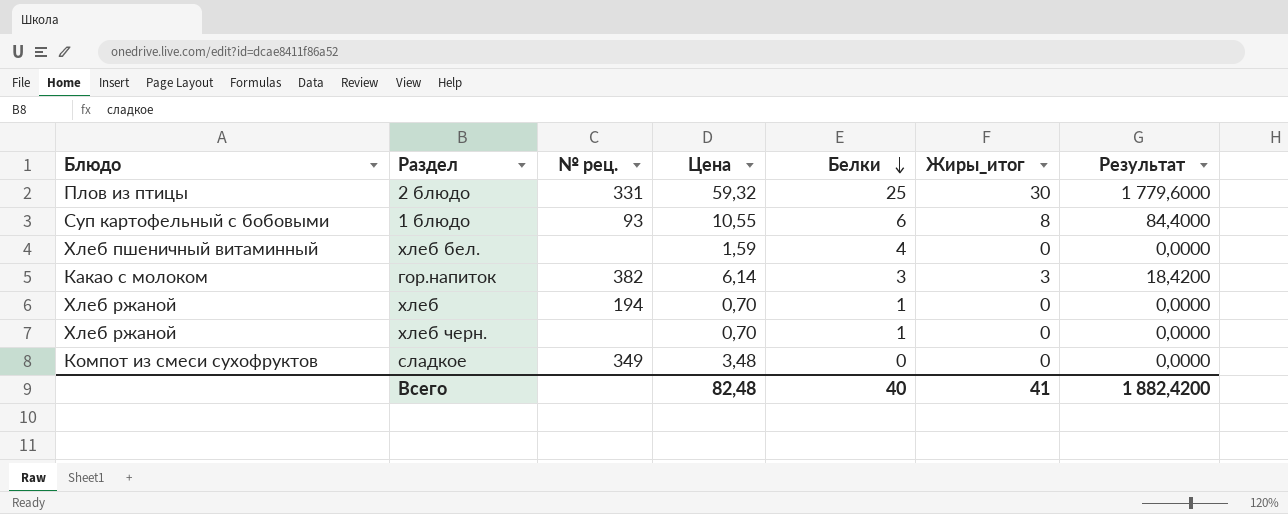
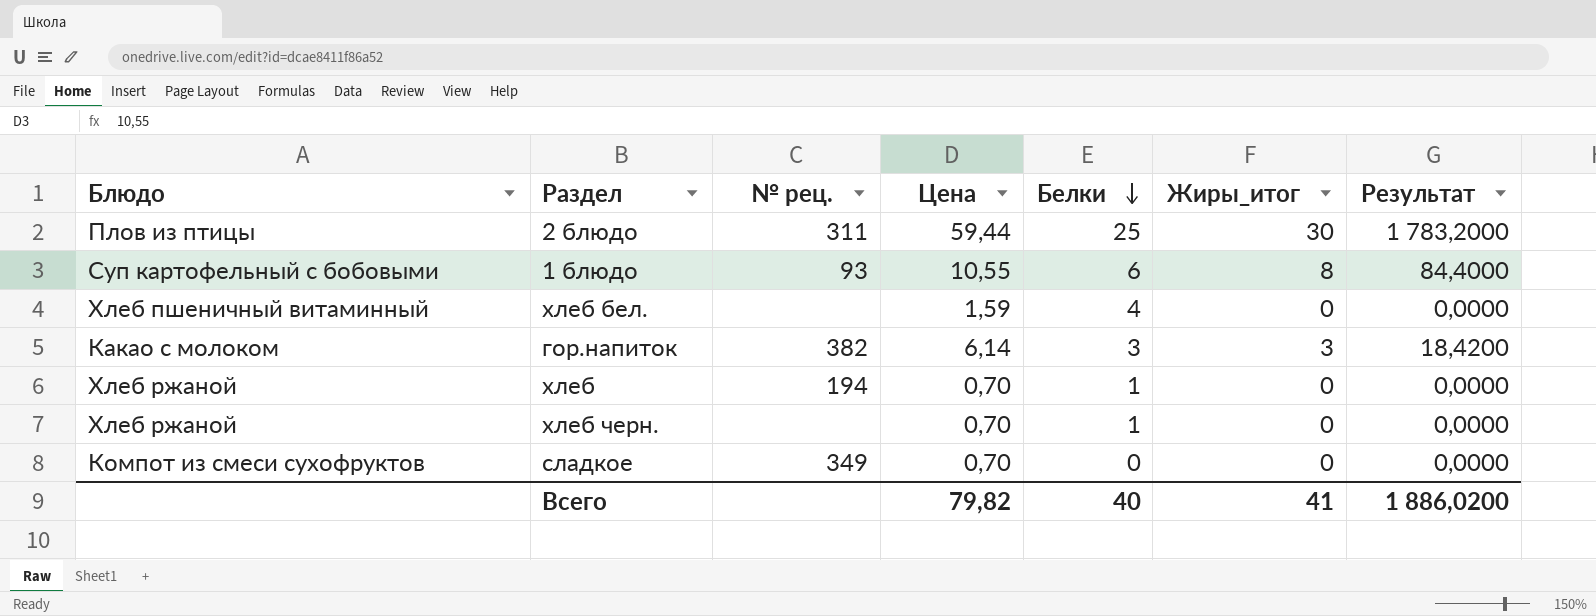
2 блюдо | № рец.: 331 -> 311
2 блюдо | Цена: 59,32 -> 59,44
2 блюдо | Результат: 1 779,6000 -> 1 783,2000
сладкое | Цена: 3,48 -> 0,70
Всего | Цена: 82,48 -> 79,82
Всего | Результат: 1 882,4200 -> 1 886,0200

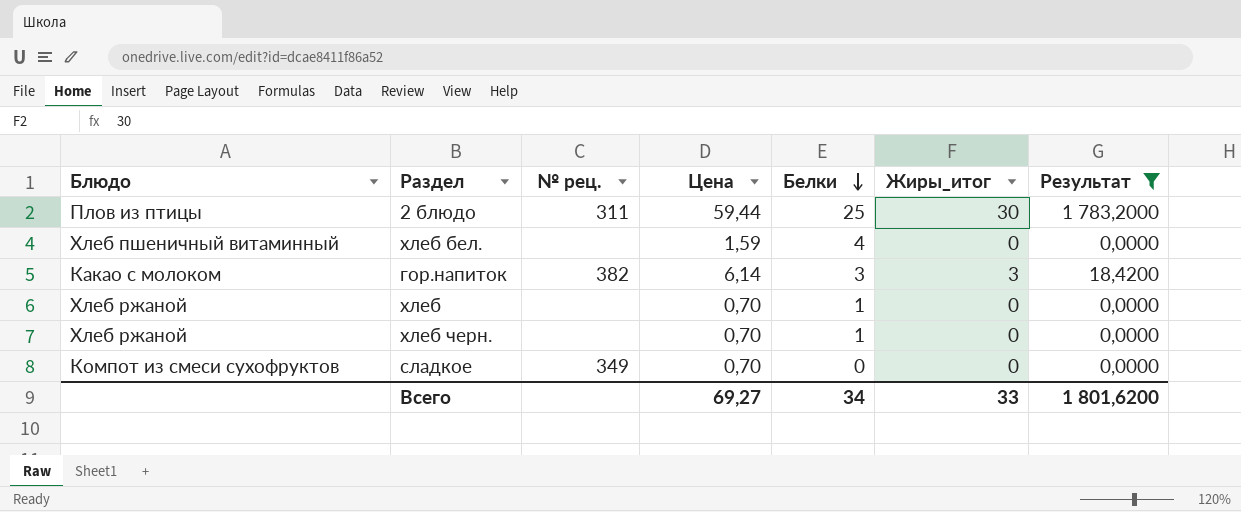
filter: none -> Результат != 84,4000
хлеб | № рец.: 194 -> none
Всего | Цена: 79,82 -> 69,27
Всего | Белки: 40 -> 34
Всего | Жиры_итог: 41 -> 33
Всего | Результат: 1 886,0200 -> 1 801,6200

